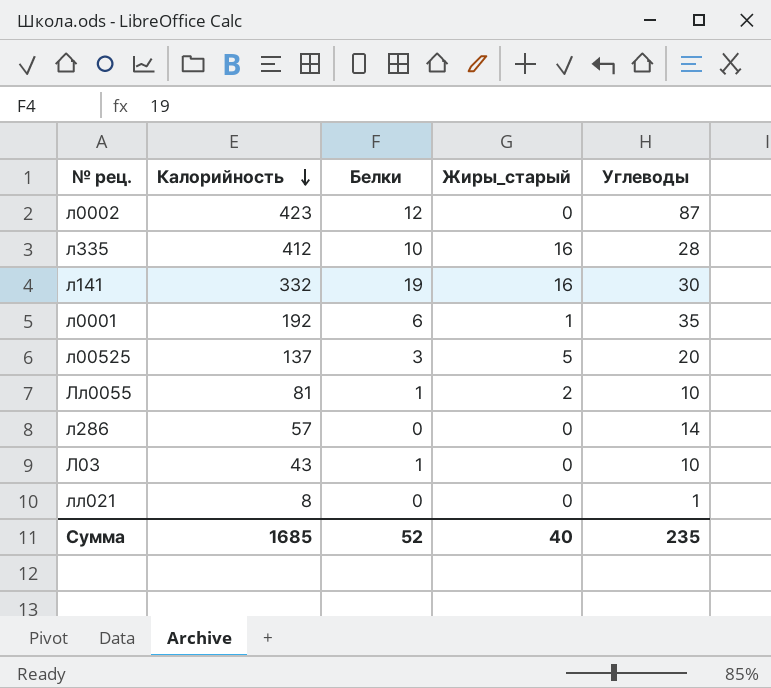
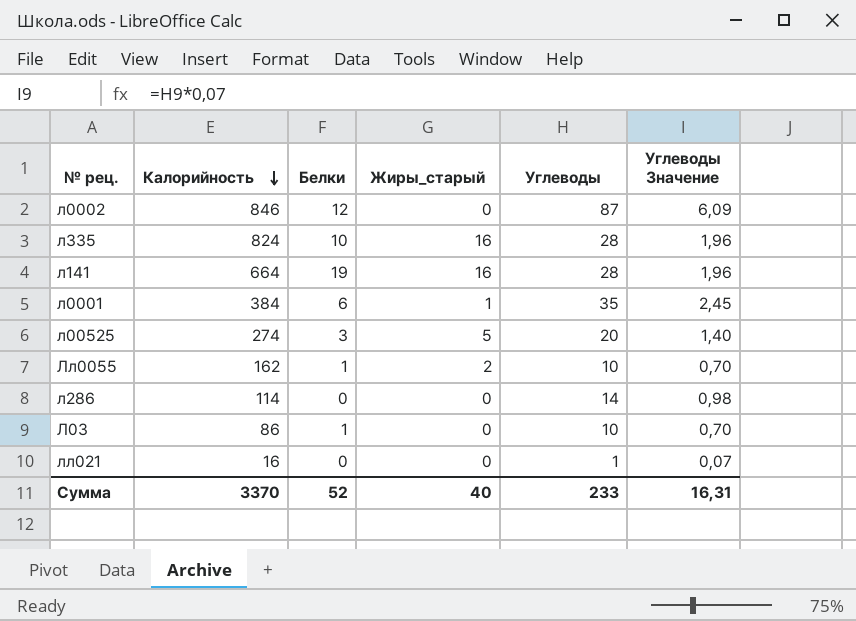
column Углеводы Значение | formula: none -> [Углеводы] * 0,07
л0002 | Калорийность: 423 -> 846
л335 | Калорийность: 412 -> 824
л141 | Калорийность: 332 -> 664
л141 | Углеводы: 30 -> 28
л0001 | Калорийность: 192 -> 384
л00525 | Калорийность: 137 -> 274
Лл0055 | Калорийность: 81 -> 162
л286 | Калорийность: 57 -> 114
Л03 | Калорийность: 43 -> 86
лл021 | Калорийность: 8 -> 16
Сумма | Калорийность: 1685 -> 3370
Сумма | Углеводы: 235 -> 233

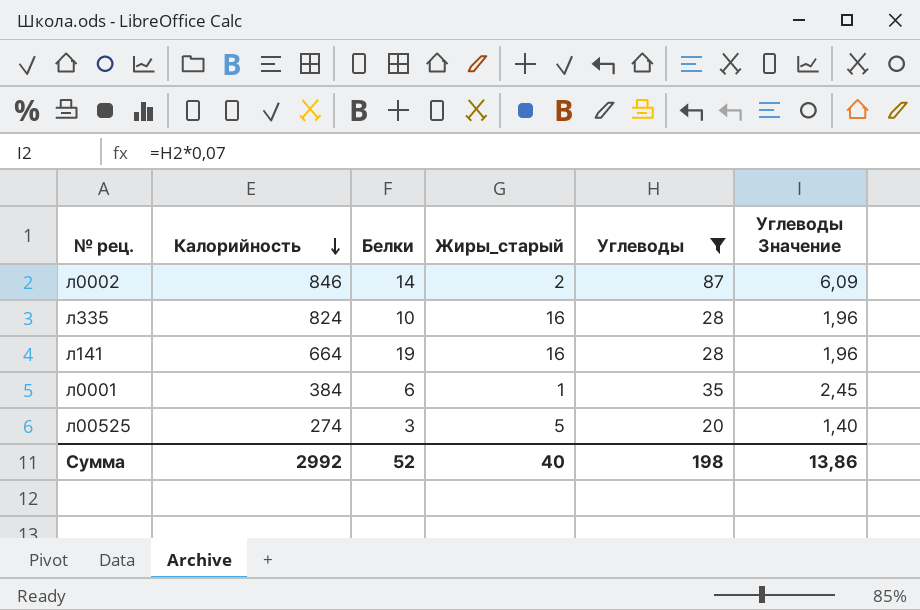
filter: none -> Углеводы >= 20
л0002 | Белки: 12 -> 14
л0002 | Жиры_старый: 0 -> 2
Сумма | Калорийность: 3370 -> 2992
Сумма | Углеводы: 233 -> 198
Сумма | Углеводы Значение: 16,31 -> 13,86

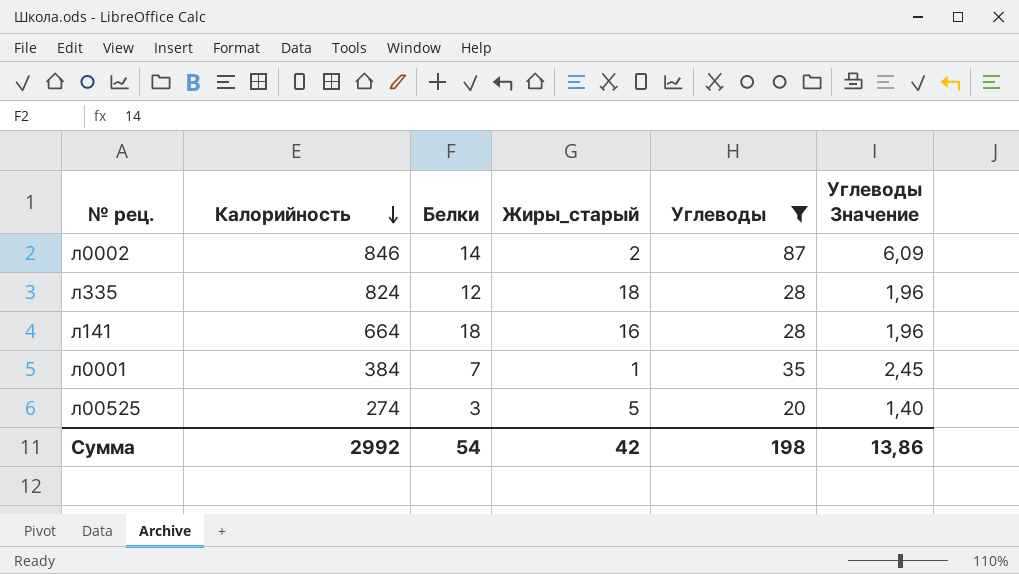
л335 | Белки: 10 -> 12
л335 | Жиры_старый: 16 -> 18
л141 | Белки: 19 -> 18
л0001 | Белки: 6 -> 7
Сумма | Белки: 52 -> 54
Сумма | Жиры_старый: 40 -> 42

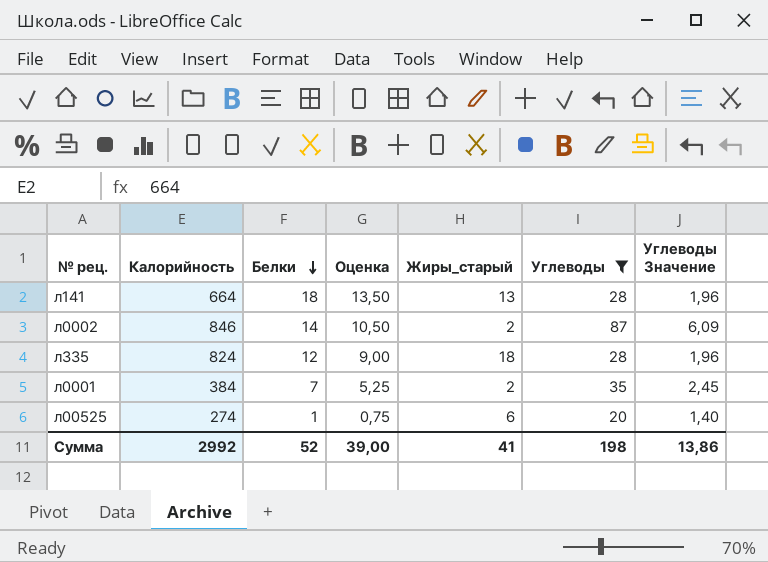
row order: Калорийность descending -> Белки descending
column Оценка | formula: none -> [Белки] * 0,75
л141 | Жиры_старый: 16 -> 13
л0001 | Жиры_старый: 1 -> 2
л00525 | Белки: 3 -> 1
л00525 | Жиры_старый: 5 -> 6
Сумма | Белки: 54 -> 52
Сумма | Жиры_старый: 42 -> 41

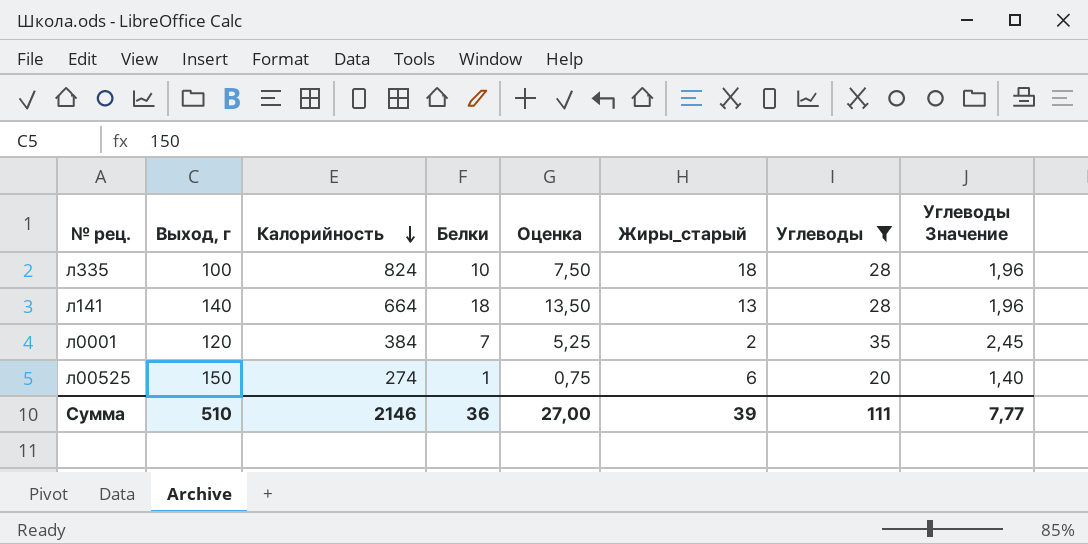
row order: Белки descending -> Калорийность descending
column Выход, г | position: none -> 2
row л0002: 846 | 14 | 10,50 | 2 | 87 | 6,09 -> none
л335 | Белки: 12 -> 10
л335 | Оценка: 9,00 -> 7,50
Сумма | Калорийность: 2992 -> 2146
Сумма | Белки: 52 -> 36
Сумма | Оценка: 39,00 -> 27,00
Сумма | Жиры_старый: 41 -> 39
Сумма | Углеводы: 198 -> 111
Сумма | Углеводы Значение: 13,86 -> 7,77

